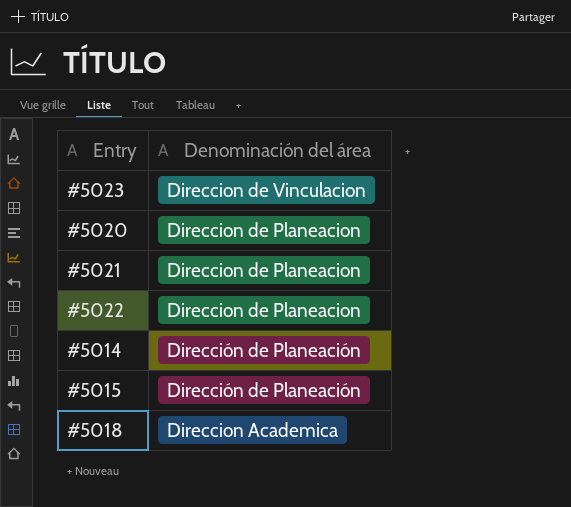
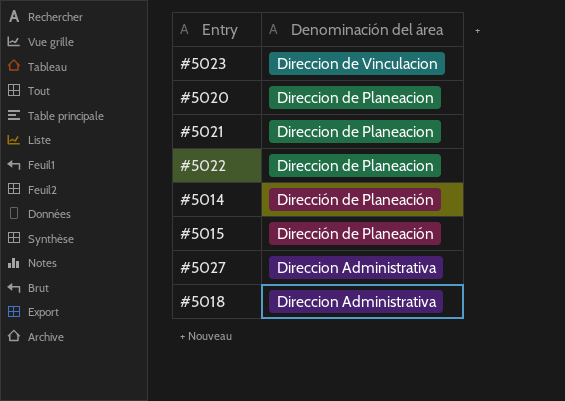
row #5027: none -> Direccion Administrativa
#5018 | Denominación del área: Direccion Academica -> Direccion Administrativa

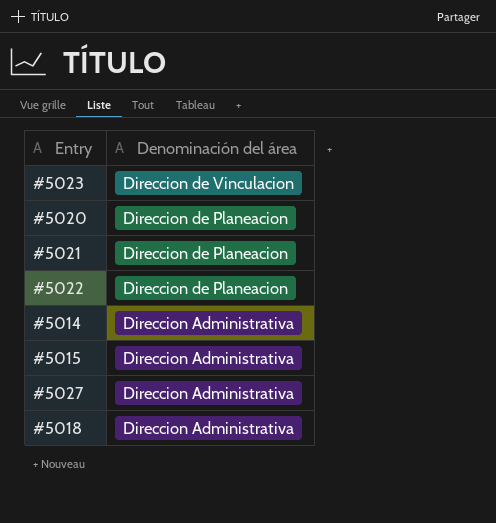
#5014 | Denominación del área: Dirección de Planeación -> Direccion Administrativa
#5015 | Denominación del área: Dirección de Planeación -> Direccion Administrativa

